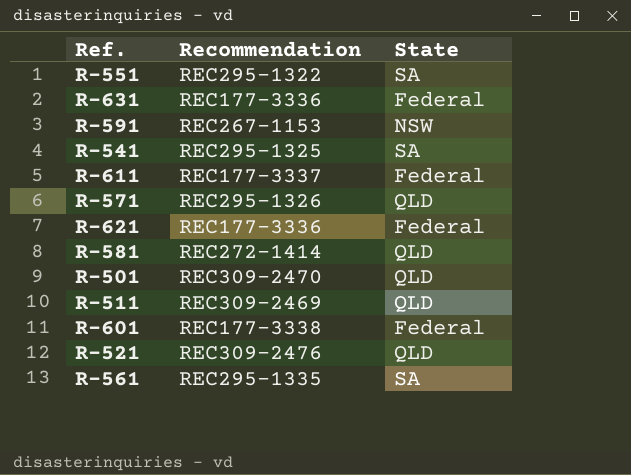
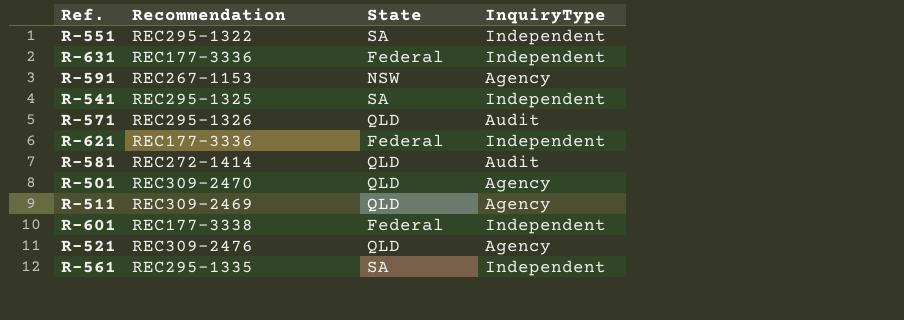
column InquiryType | position: none -> 4
row R-611: REC177-3337 | Federal -> none

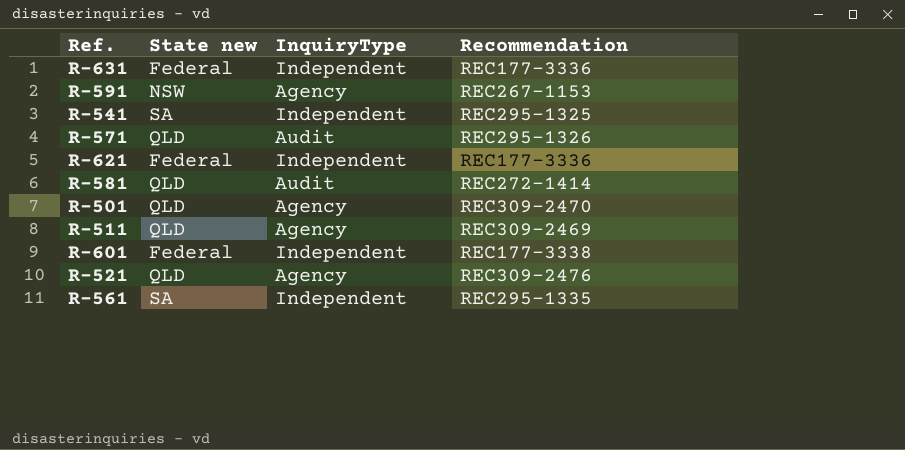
column name: State -> State new
column Recommendation | position: 2 -> 4
row R-551: REC295-1322 | SA | Independent -> none

